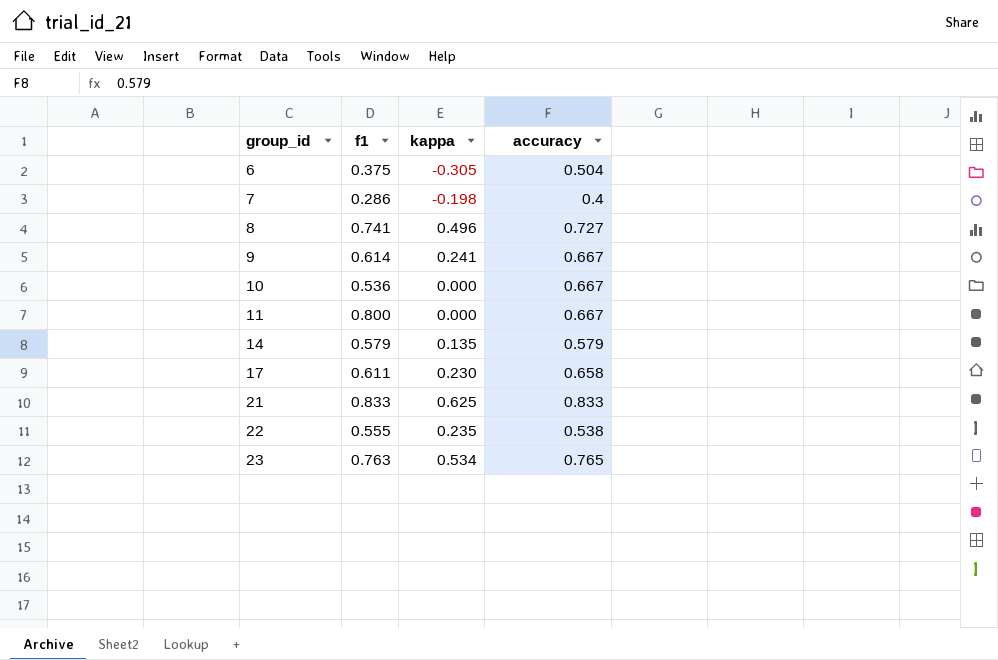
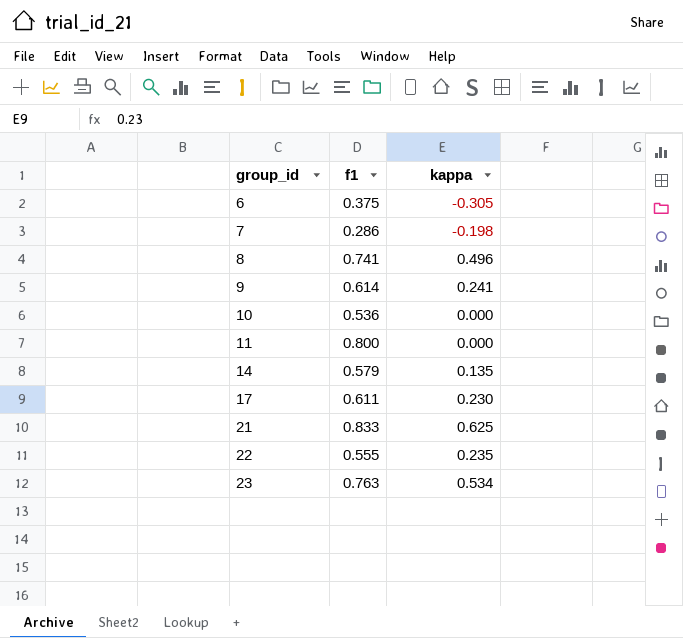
column accuracy | position: 4 -> none

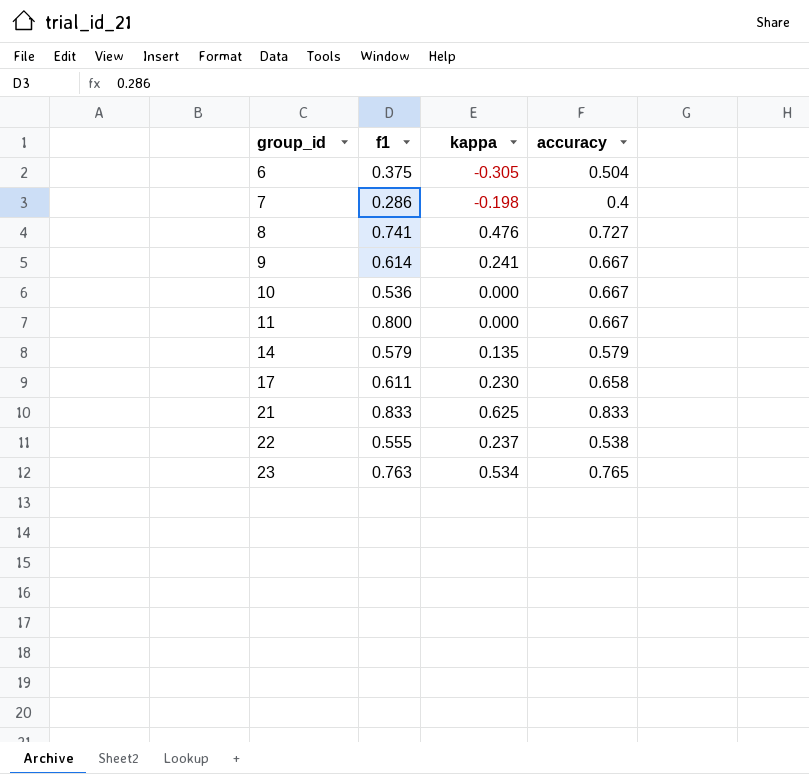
column accuracy | position: none -> 4
8 | kappa: 0.496 -> 0.476
22 | kappa: 0.235 -> 0.237

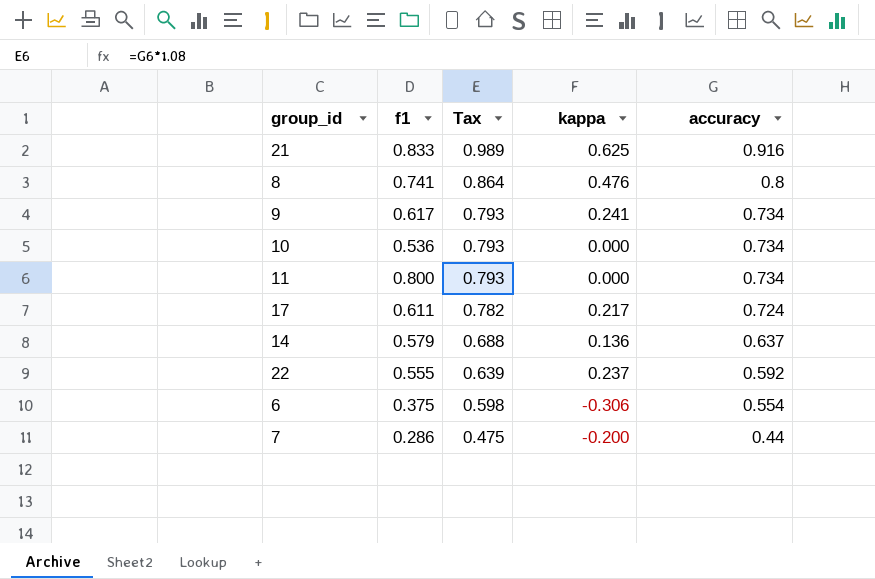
row order: group_id ascending -> Tax descending
column Tax | formula: none -> [accuracy] * 1.08
row 23: 0.763 | 0.534 | 0.765 -> none
21 | accuracy: 0.833 -> 0.916
8 | accuracy: 0.727 -> 0.8
9 | f1: 0.614 -> 0.617
9 | accuracy: 0.667 -> 0.734
10 | accuracy: 0.667 -> 0.734
11 | accuracy: 0.667 -> 0.734
17 | kappa: 0.230 -> 0.217
17 | accuracy: 0.658 -> 0.724
14 | kappa: 0.135 -> 0.136
14 | accuracy: 0.579 -> 0.637
22 | accuracy: 0.538 -> 0.592
6 | kappa: -0.305 -> -0.306
6 | accuracy: 0.504 -> 0.554
7 | kappa: -0.198 -> -0.200
7 | accuracy: 0.4 -> 0.44

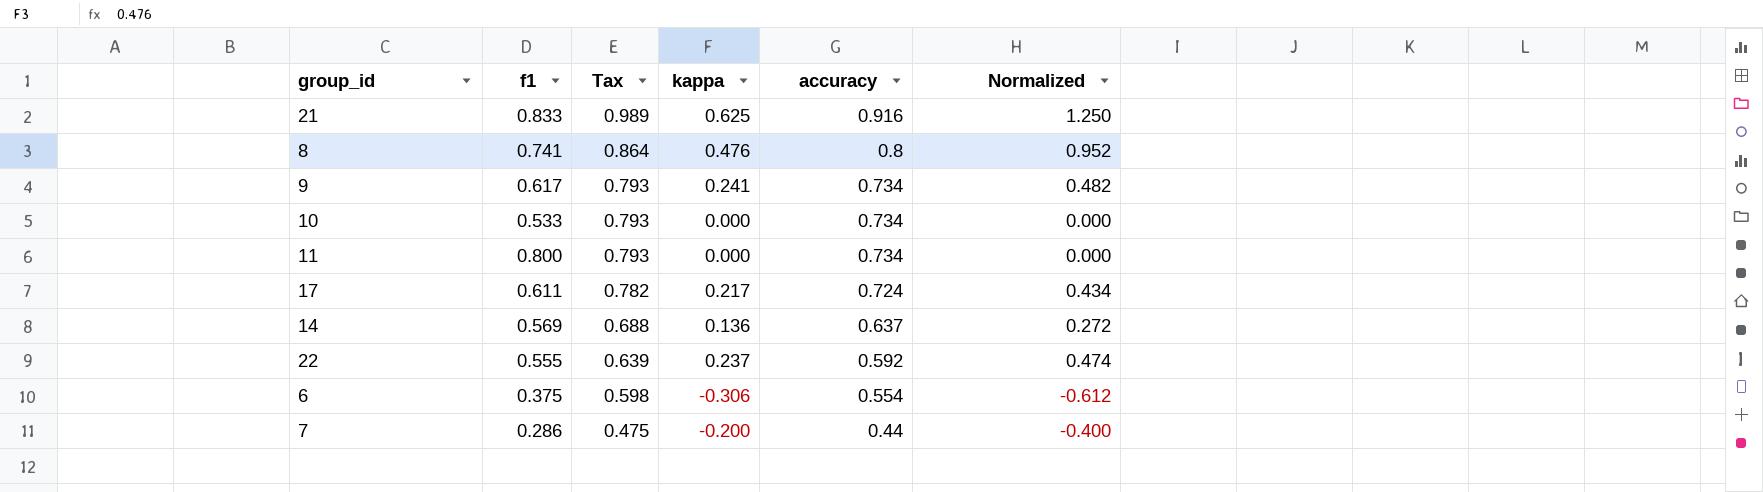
column Normalized | formula: none -> [kappa] * 2
10 | f1: 0.536 -> 0.533
14 | f1: 0.579 -> 0.569

